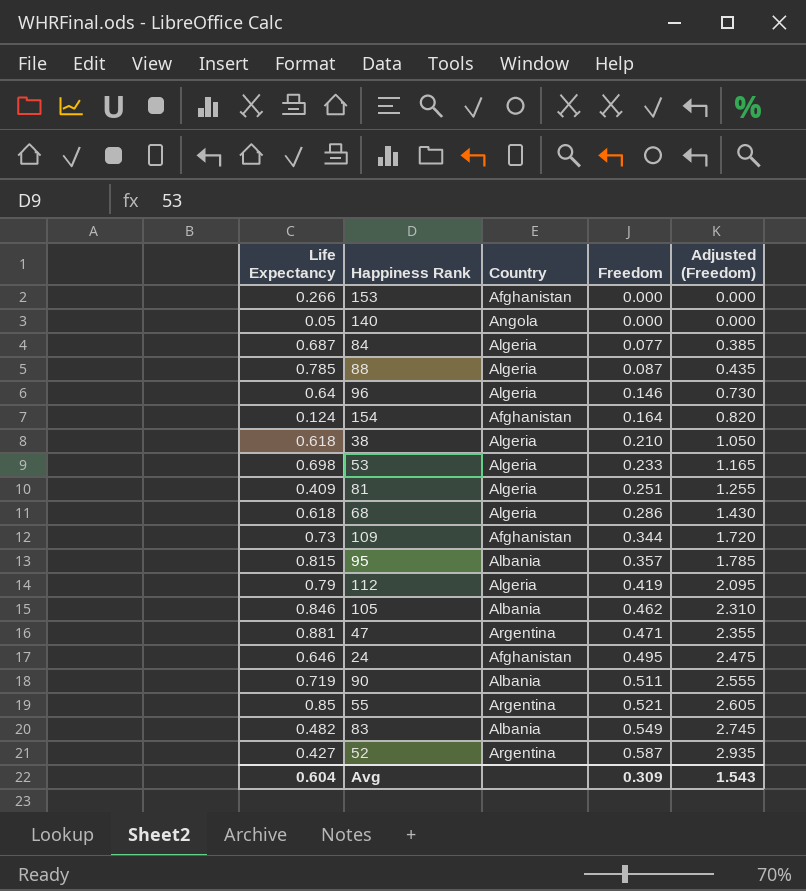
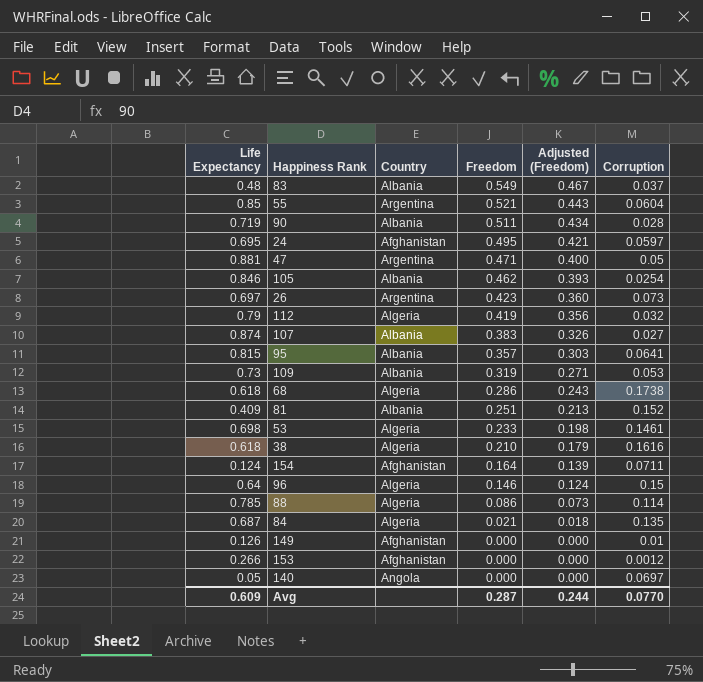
row order: Freedom ascending -> Freedom descending
column Adjusted (Freedom) | formula: [Freedom] * 5 -> [Freedom] * 0.85
column Corruption | position: none -> 6
row 52: 0.427 | Argentina | 0.587 | 2.935 -> none
83 | Life Expectancy: 0.482 -> 0.48
24 | Life Expectancy: 0.646 -> 0.695
row 26: none -> 0.697 | Argentina | 0.423 | 0.360 | 0.073
row 107: none -> 0.874 | Albania | 0.383 | 0.326 | 0.027
109 | Country: Afghanistan -> Albania
109 | Freedom: 0.344 -> 0.319
81 | Country: Algeria -> Albania
88 | Freedom: 0.087 -> 0.086
84 | Freedom: 0.077 -> 0.021
row 149: none -> 0.126 | Afghanistan | 0.000 | 0.000 | 0.01
Avg | Life Expectancy: 0.604 -> 0.609
Avg | Freedom: 0.309 -> 0.287
Avg | Adjusted (Freedom): 1.543 -> 0.244

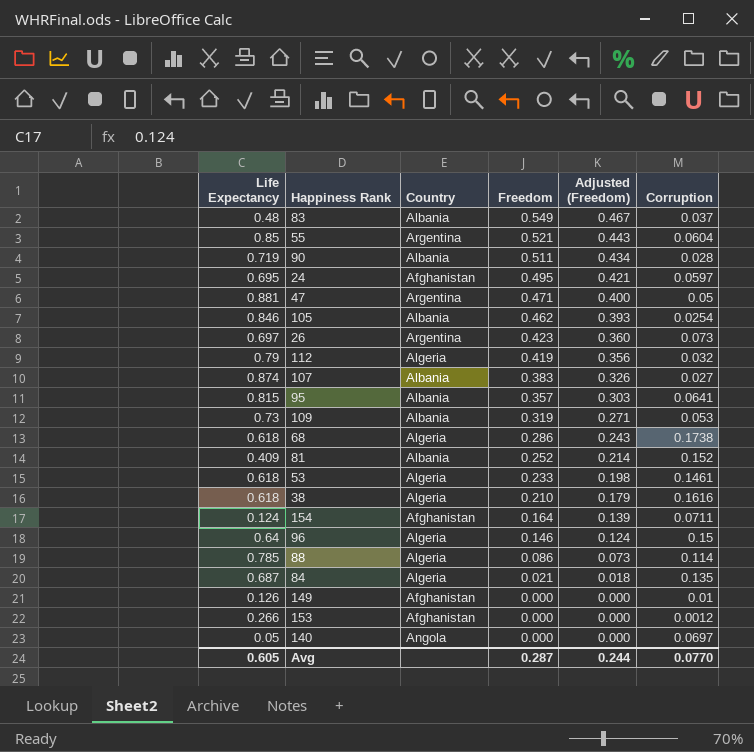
81 | Freedom: 0.251 -> 0.252
81 | Adjusted (Freedom): 0.213 -> 0.214
53 | Life Expectancy: 0.698 -> 0.618
Avg | Life Expectancy: 0.609 -> 0.605

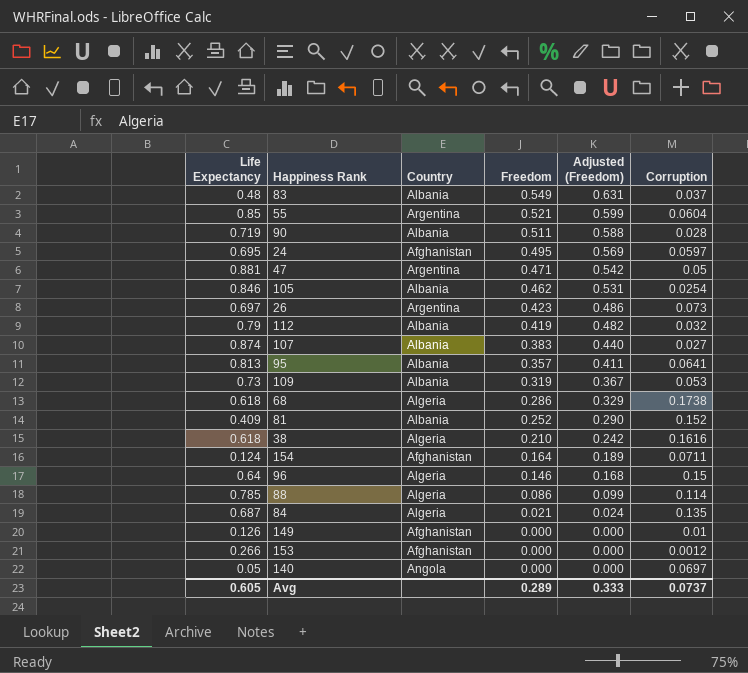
column Adjusted (Freedom) | formula: [Freedom] * 0.85 -> [Freedom] * 1.15
row 53: 0.618 | Algeria | 0.233 | 0.198 | 0.1461 -> none
112 | Country: Algeria -> Albania
95 | Life Expectancy: 0.815 -> 0.813
Avg | Freedom: 0.287 -> 0.289
Avg | Adjusted (Freedom): 0.244 -> 0.333
Avg | Corruption: 0.0770 -> 0.0737

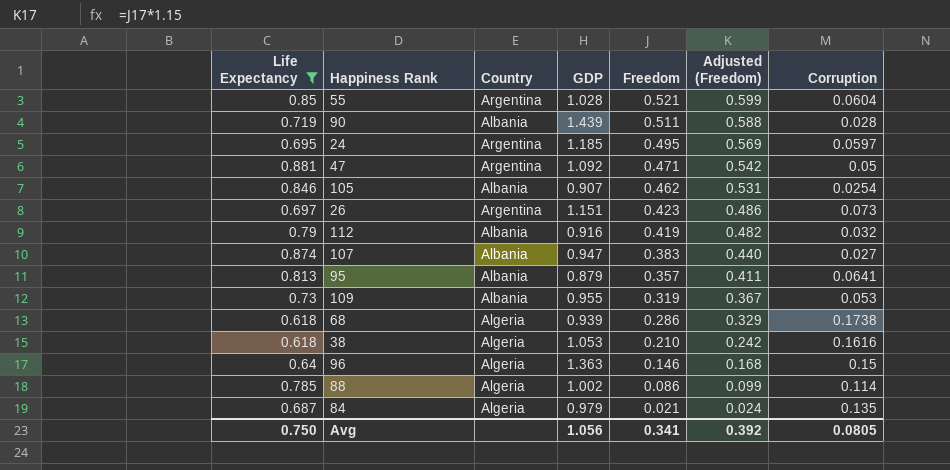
filter: none -> Life Expectancy >= 0.618
column GDP | position: none -> 4
24 | Country: Afghanistan -> Argentina
Avg | Life Expectancy: 0.605 -> 0.750
Avg | Freedom: 0.289 -> 0.341
Avg | Adjusted (Freedom): 0.333 -> 0.392
Avg | Corruption: 0.0737 -> 0.0805

